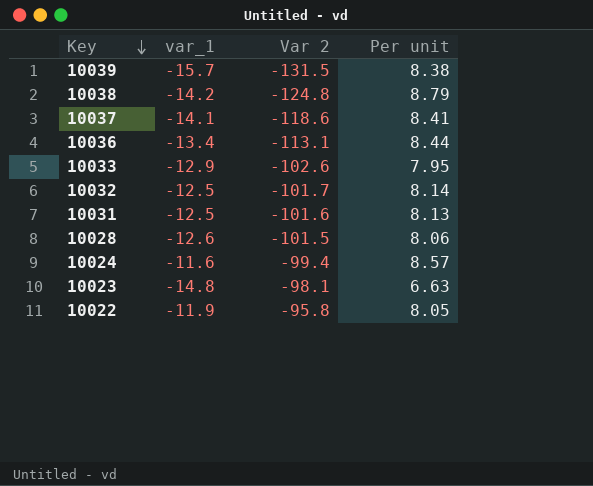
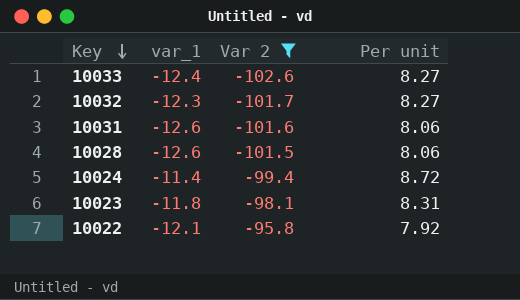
filter: none -> Var 2 >= -102.6
10033 | var_1: -12.9 -> -12.4
10033 | Per unit: 7.95 -> 8.27
10032 | var_1: -12.5 -> -12.3
10032 | Per unit: 8.14 -> 8.27
10031 | var_1: -12.5 -> -12.6
10031 | Per unit: 8.13 -> 8.06
10024 | var_1: -11.6 -> -11.4
10024 | Per unit: 8.57 -> 8.72
10023 | var_1: -14.8 -> -11.8
10023 | Per unit: 6.63 -> 8.31
10022 | var_1: -11.9 -> -12.1
10022 | Per unit: 8.05 -> 7.92

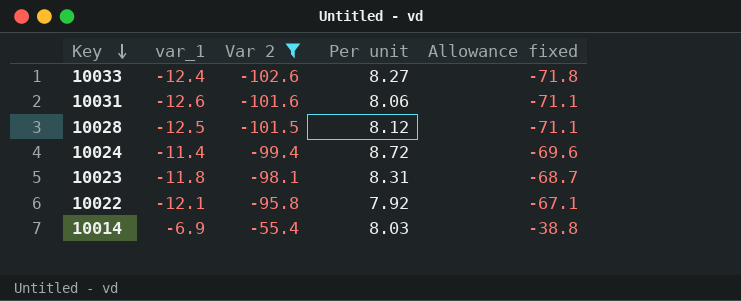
column Allowance fixed | formula: none -> [Var 2] * 0.7
row 10032: -12.3 | -101.7 | 8.27 -> none
10028 | var_1: -12.6 -> -12.5
10028 | Per unit: 8.06 -> 8.12
row 10014: none -> -6.9 | -55.4 | 8.03 | -38.8

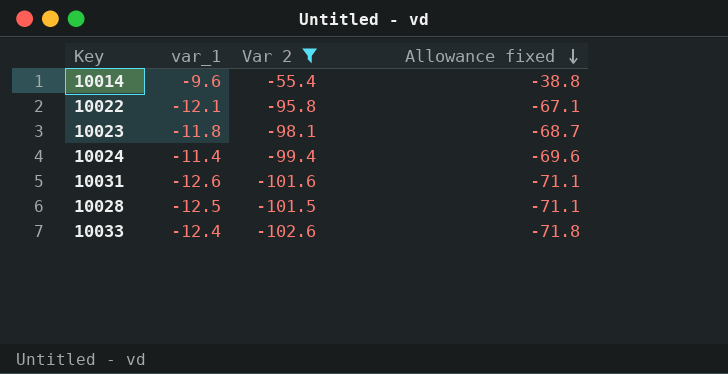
row order: Key descending -> Allowance fixed descending
column Per unit | formula: [Var 2] / [var_1] -> none
10014 | var_1: -6.9 -> -9.6

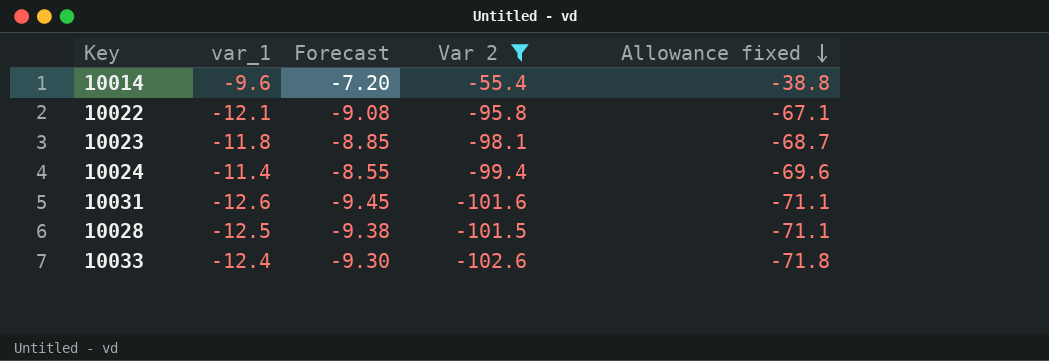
column Forecast | formula: none -> [var_1] * 0.75

